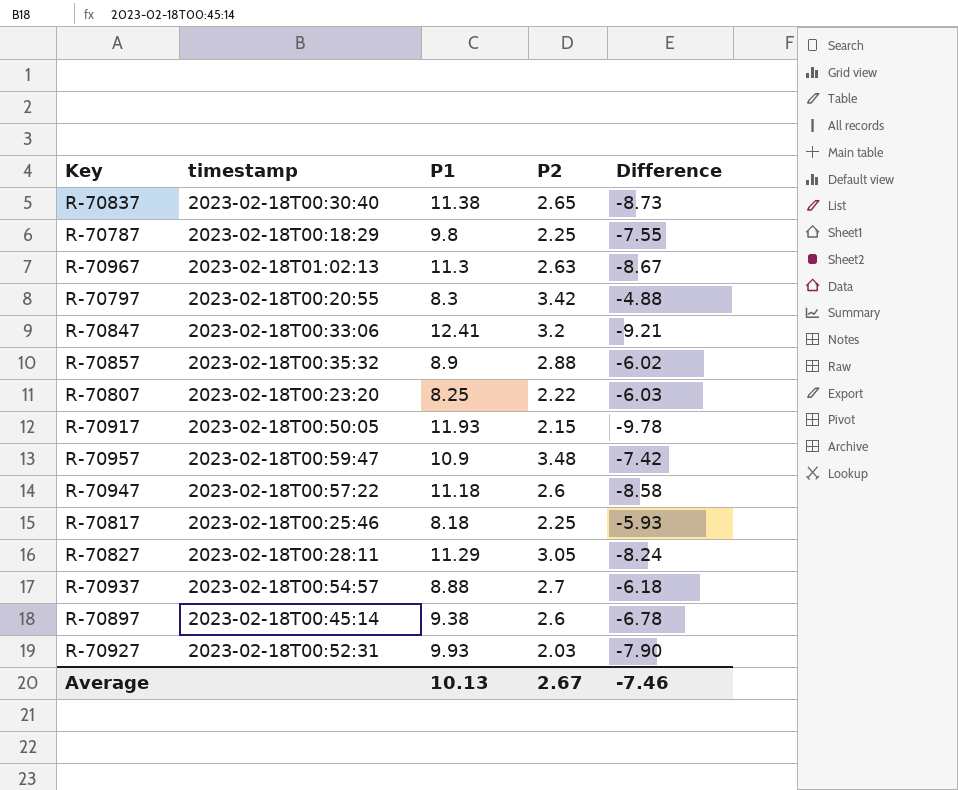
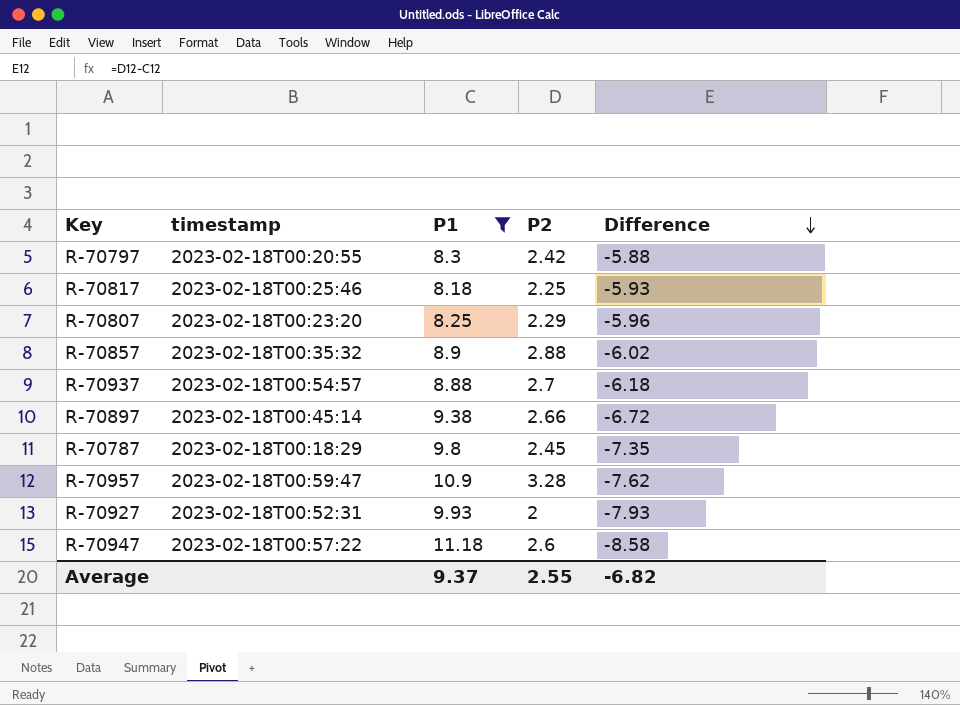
filter: none -> P1 <= 11.18
row order: none -> Difference descending
R-70797 | P2: 3.42 -> 2.42
R-70797 | Difference: -4.88 -> -5.88
R-70807 | P2: 2.22 -> 2.29
R-70807 | Difference: -6.03 -> -5.96
R-70897 | P2: 2.6 -> 2.66
R-70897 | Difference: -6.78 -> -6.72
R-70787 | P2: 2.25 -> 2.45
R-70787 | Difference: -7.55 -> -7.35
R-70957 | P2: 3.48 -> 3.28
R-70957 | Difference: -7.42 -> -7.62
R-70927 | P2: 2.03 -> 2
R-70927 | Difference: -7.90 -> -7.93
Average | P1: 10.13 -> 9.37
Average | P2: 2.67 -> 2.55
Average | Difference: -7.46 -> -6.82

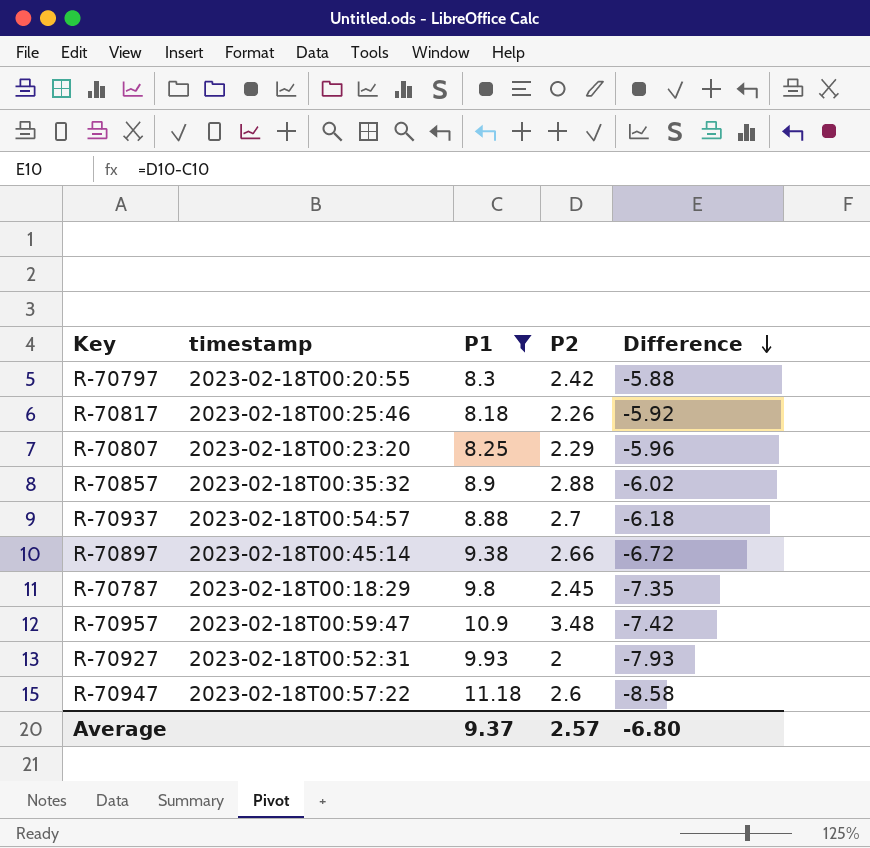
R-70817 | P2: 2.25 -> 2.26
R-70817 | Difference: -5.93 -> -5.92
R-70957 | P2: 3.28 -> 3.48
R-70957 | Difference: -7.62 -> -7.42
Average | P2: 2.55 -> 2.57
Average | Difference: -6.82 -> -6.80

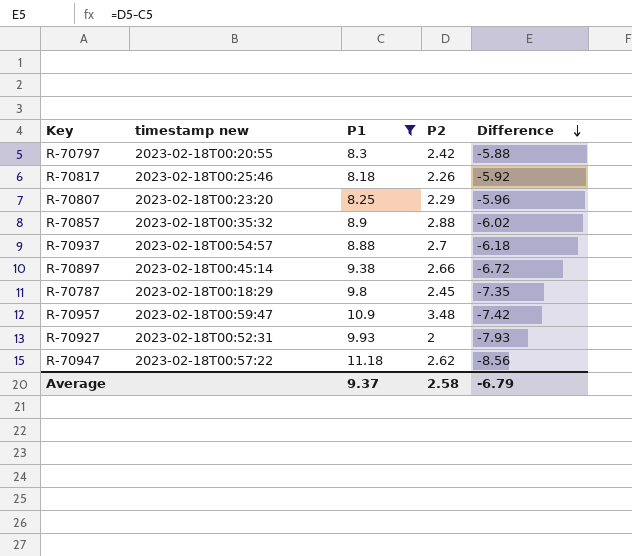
column name: timestamp -> timestamp new
R-70947 | P2: 2.6 -> 2.62
R-70947 | Difference: -8.58 -> -8.56
Average | P2: 2.57 -> 2.58
Average | Difference: -6.80 -> -6.79

